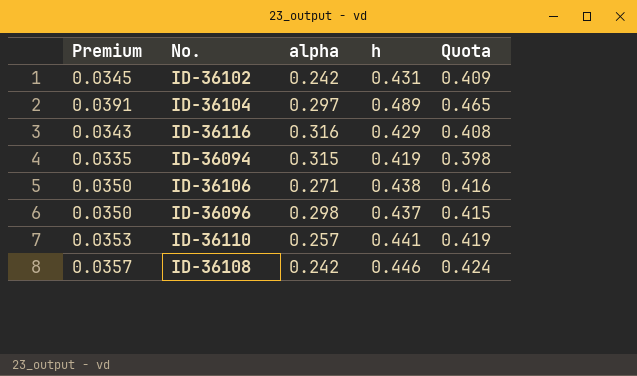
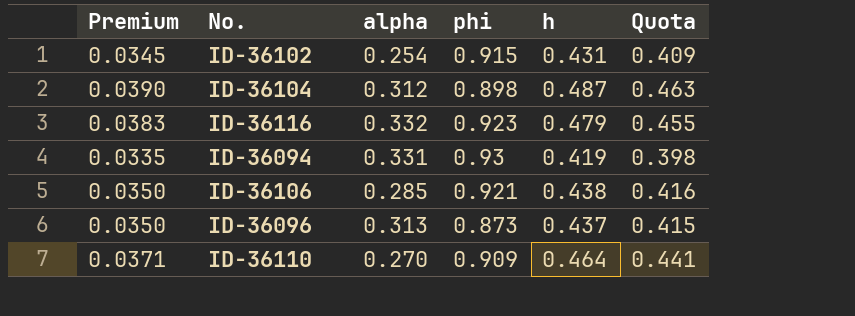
column phi | position: none -> 4
row ID-36108: 0.0357 | 0.242 | 0.446 | 0.424 -> none
ID-36102 | alpha: 0.242 -> 0.254
ID-36104 | Premium: 0.0391 -> 0.0390
ID-36104 | alpha: 0.297 -> 0.312
ID-36104 | h: 0.489 -> 0.487
ID-36104 | Quota: 0.465 -> 0.463
ID-36116 | Premium: 0.0343 -> 0.0383
ID-36116 | alpha: 0.316 -> 0.332
ID-36116 | h: 0.429 -> 0.479
ID-36116 | Quota: 0.408 -> 0.455
ID-36094 | alpha: 0.315 -> 0.331
ID-36106 | alpha: 0.271 -> 0.285
ID-36096 | alpha: 0.298 -> 0.313
ID-36110 | Premium: 0.0353 -> 0.0371
ID-36110 | alpha: 0.257 -> 0.270
ID-36110 | h: 0.441 -> 0.464
ID-36110 | Quota: 0.419 -> 0.441

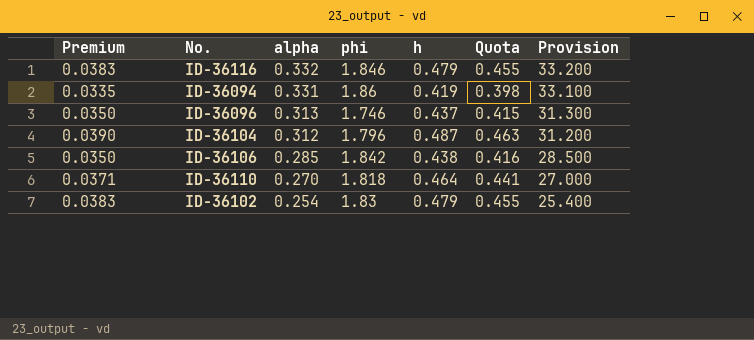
row order: none -> alpha descending
column Provision | formula: none -> [alpha] * 100
ID-36116 | phi: 0.923 -> 1.846
ID-36094 | phi: 0.93 -> 1.86
ID-36096 | phi: 0.873 -> 1.746
ID-36104 | phi: 0.898 -> 1.796
ID-36106 | phi: 0.921 -> 1.842
ID-36110 | phi: 0.909 -> 1.818
ID-36102 | Premium: 0.0345 -> 0.0383
ID-36102 | phi: 0.915 -> 1.83
ID-36102 | h: 0.431 -> 0.479
ID-36102 | Quota: 0.409 -> 0.455

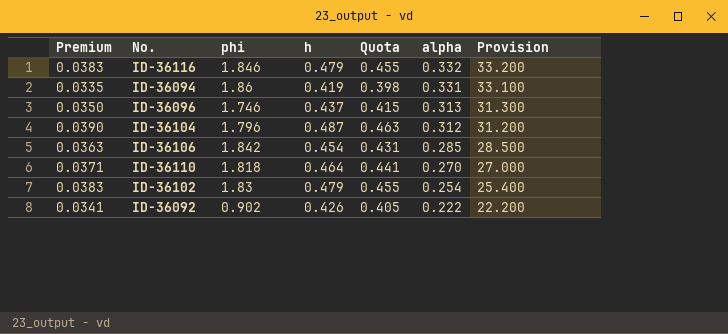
column alpha | position: 3 -> 6
ID-36106 | Premium: 0.0350 -> 0.0363
ID-36106 | h: 0.438 -> 0.454
ID-36106 | Quota: 0.416 -> 0.431
row ID-36092: none -> 0.0341 | 0.902 | 0.426 | 0.405 | 0.222 | 22.200

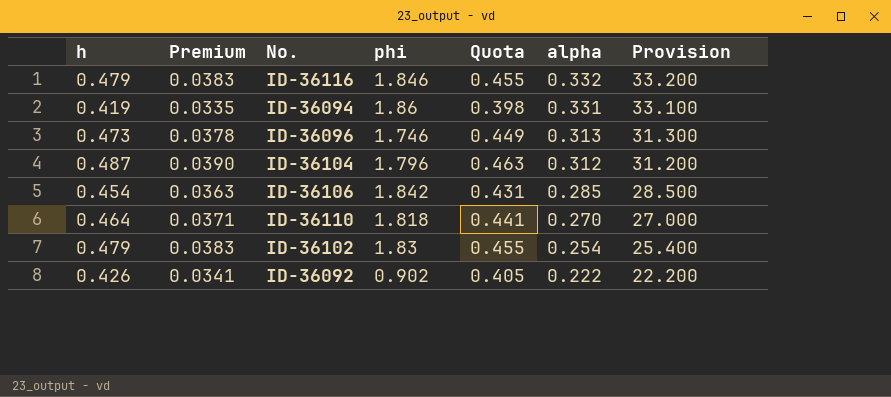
column h | position: 4 -> 1
ID-36096 | h: 0.437 -> 0.473
ID-36096 | Premium: 0.0350 -> 0.0378
ID-36096 | Quota: 0.415 -> 0.449

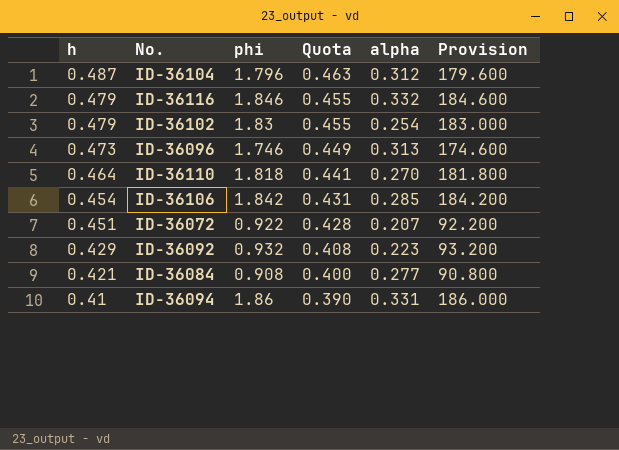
row order: alpha descending -> h descending
column Premium | formula: [h] * 0.08 -> none
column Provision | formula: [alpha] * 100 -> [phi] * 100
row ID-36072: none -> 0.451 | 0.922 | 0.428 | 0.207 | 92.200
ID-36092 | h: 0.426 -> 0.429
ID-36092 | phi: 0.902 -> 0.932
ID-36092 | Quota: 0.405 -> 0.408
ID-36092 | alpha: 0.222 -> 0.223
row ID-36084: none -> 0.421 | 0.908 | 0.400 | 0.277 | 90.800
ID-36094 | h: 0.419 -> 0.41
ID-36094 | Quota: 0.398 -> 0.390

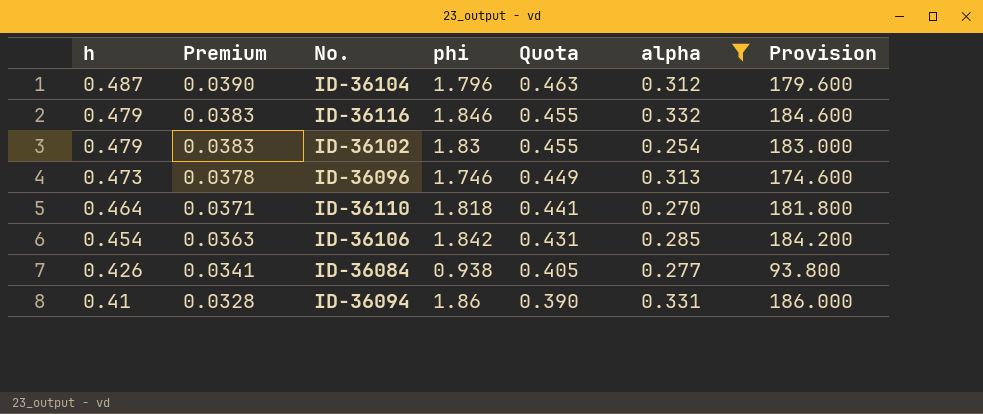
filter: none -> alpha >= 0.254
column Premium | formula: none -> [h] * 0.08
ID-36084 | h: 0.421 -> 0.426
ID-36084 | phi: 0.908 -> 0.938
ID-36084 | Quota: 0.400 -> 0.405
ID-36084 | Provision: 90.800 -> 93.800

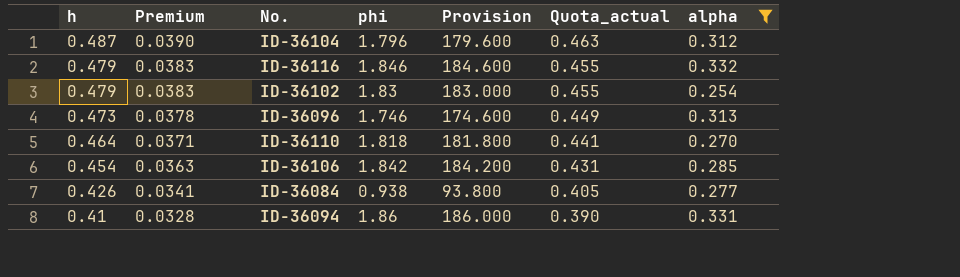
column Provision | position: 7 -> 5
column name: Quota -> Quota_actual

